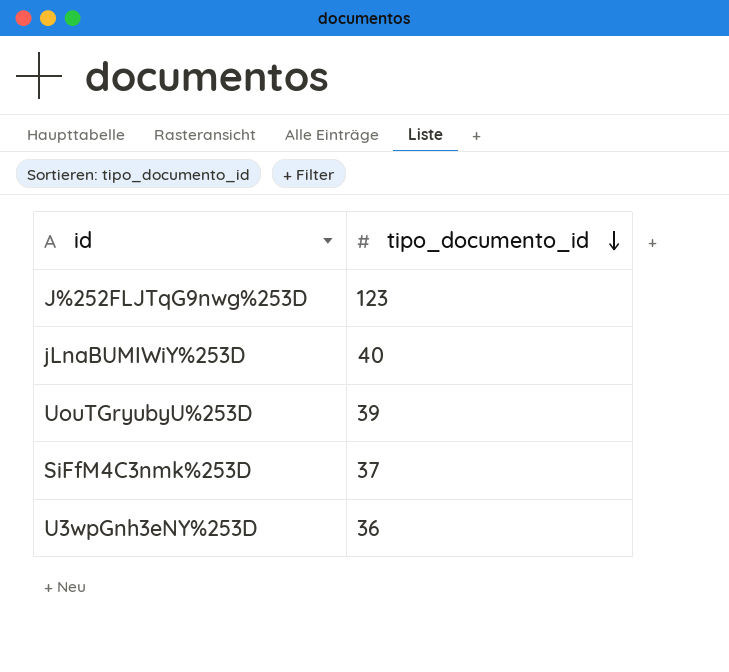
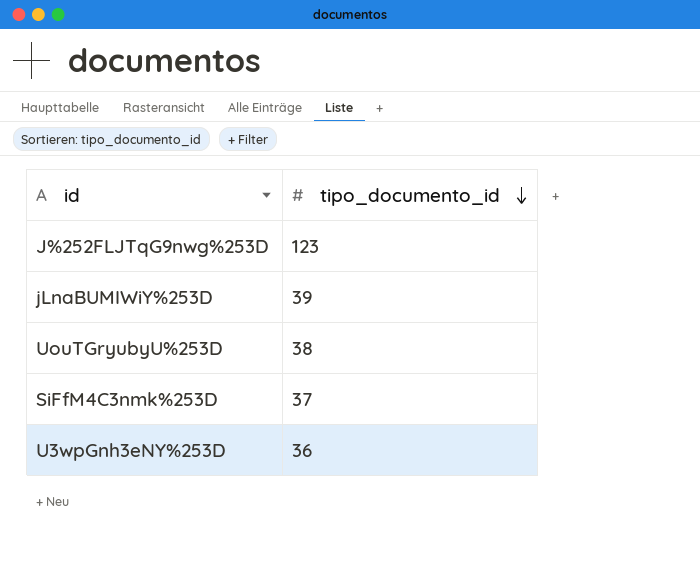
jLnaBUMIWiY%253D | tipo_documento_id: 40 -> 39
UouTGryubyU%253D | tipo_documento_id: 39 -> 38

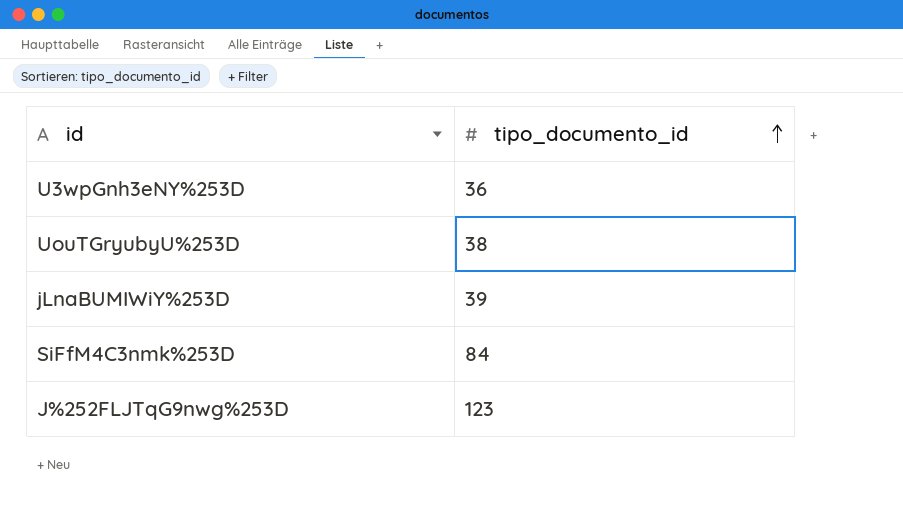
row order: tipo_documento_id descending -> tipo_documento_id ascending
SiFfM4C3nmk%253D | tipo_documento_id: 37 -> 84

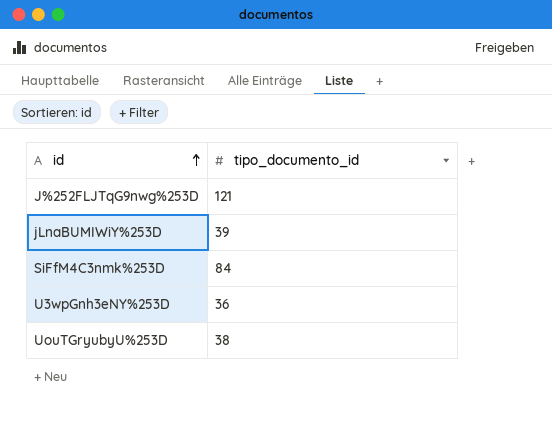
row order: tipo_documento_id ascending -> id ascending
J%252FLJTqG9nwg%253D | tipo_documento_id: 123 -> 121

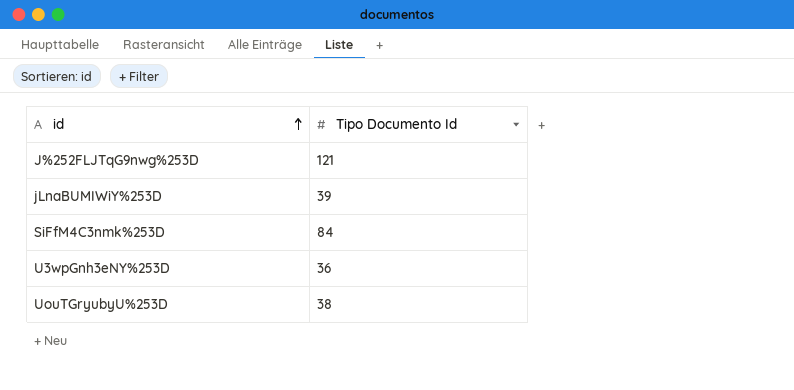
column name: tipo_documento_id -> Tipo Documento Id

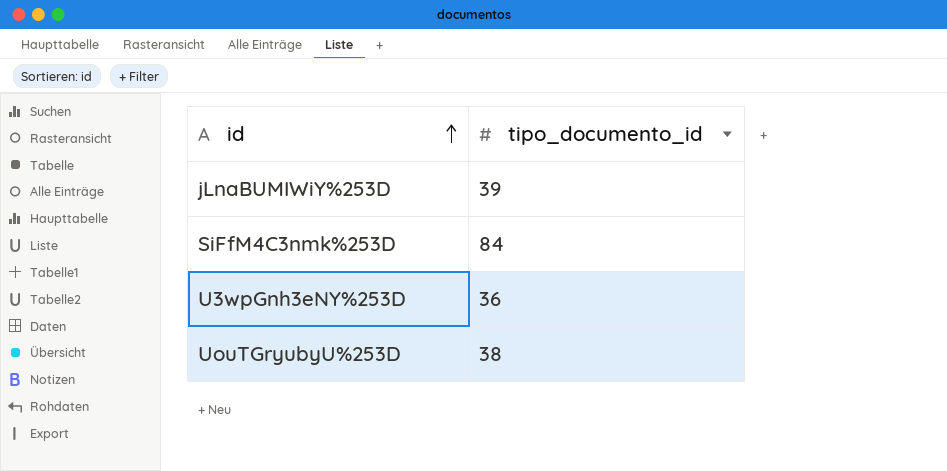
column name: Tipo Documento Id -> tipo_documento_id
row J%252FLJTqG9nwg%253D: 121 -> none

